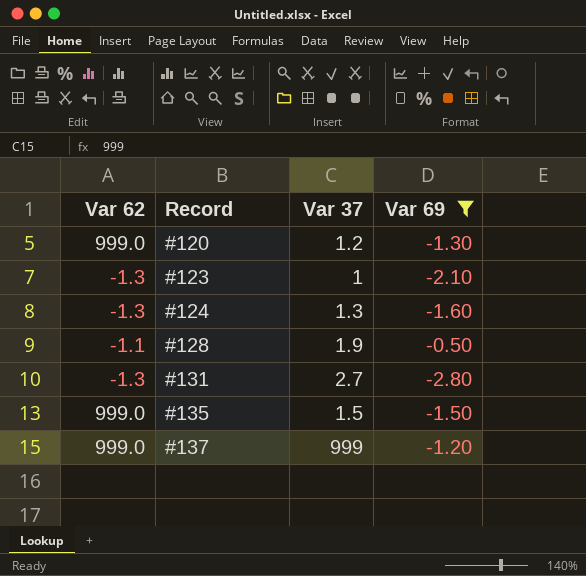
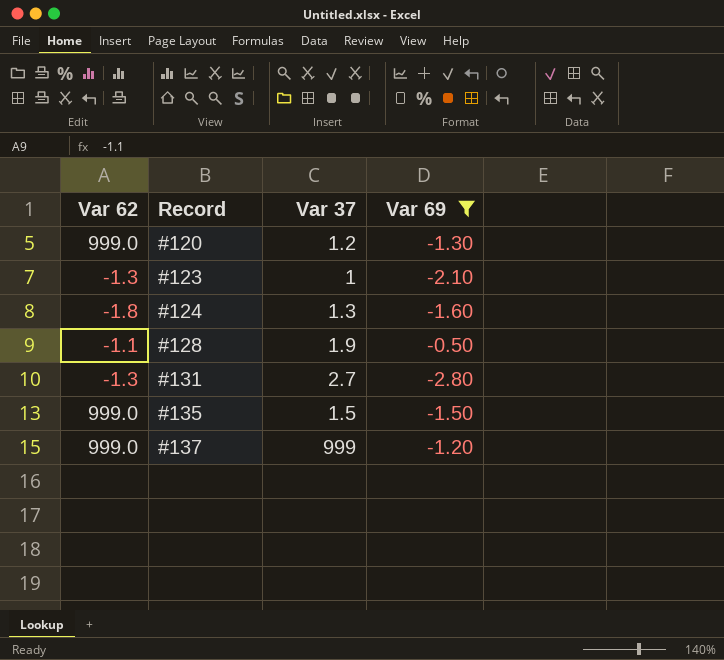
#124 | Var 62: -1.3 -> -1.8

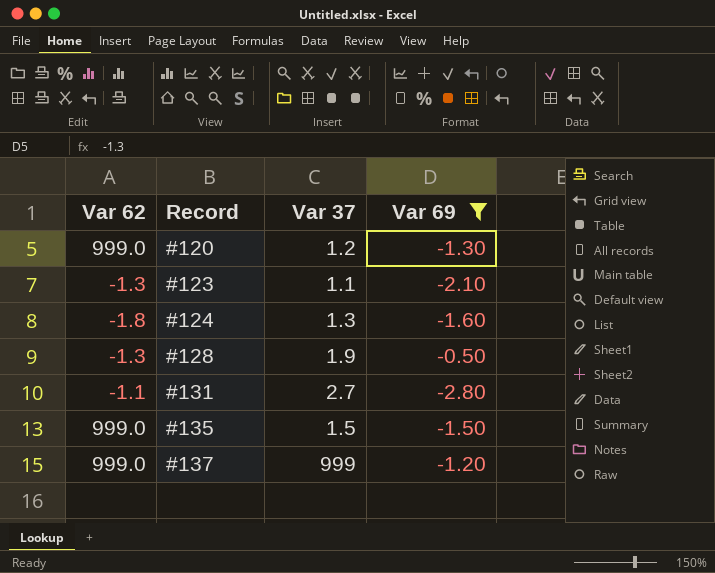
#123 | Var 37: 1 -> 1.1
#128 | Var 62: -1.1 -> -1.3
#131 | Var 62: -1.3 -> -1.1

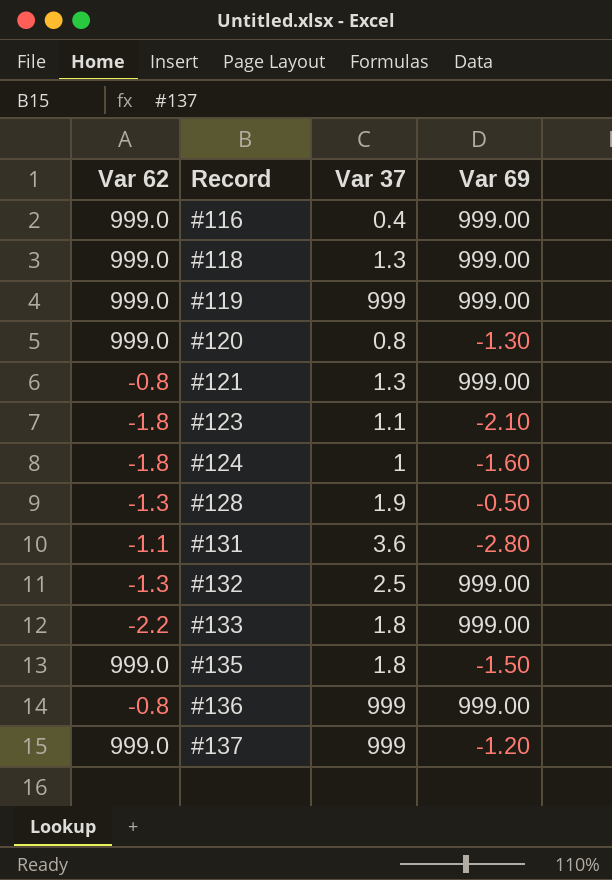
filter: Var 69 != 999.00 -> none
#120 | Var 37: 1.2 -> 0.8
#123 | Var 62: -1.3 -> -1.8
#124 | Var 37: 1.3 -> 1
#131 | Var 37: 2.7 -> 3.6
#135 | Var 37: 1.5 -> 1.8

